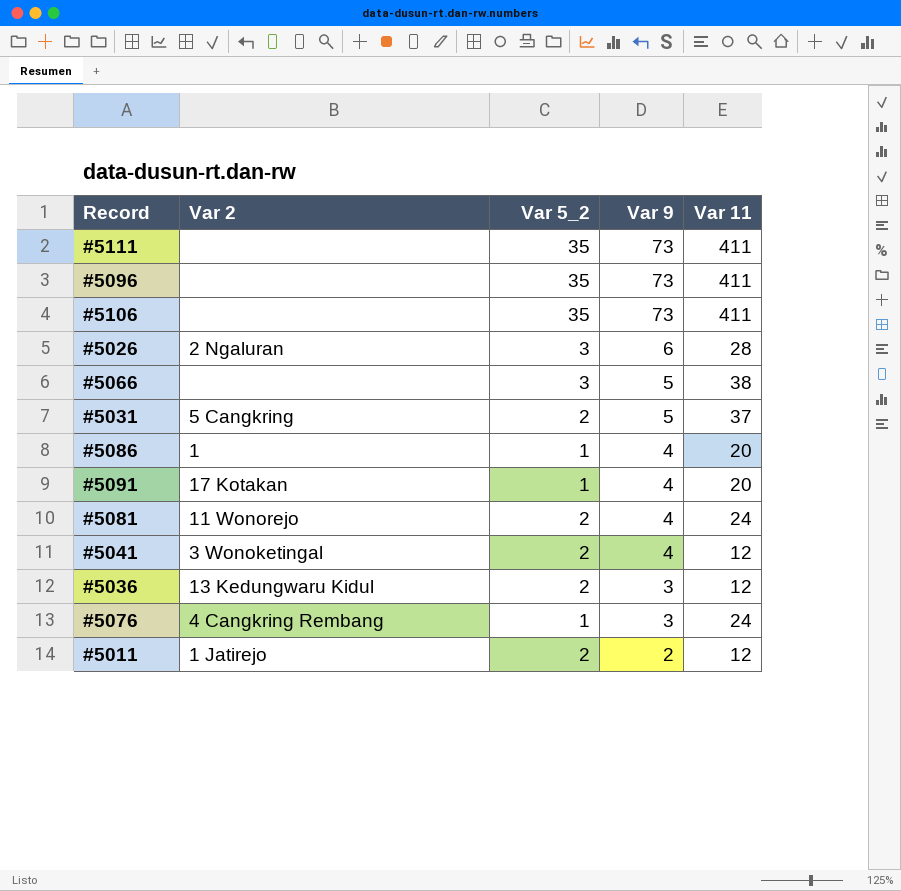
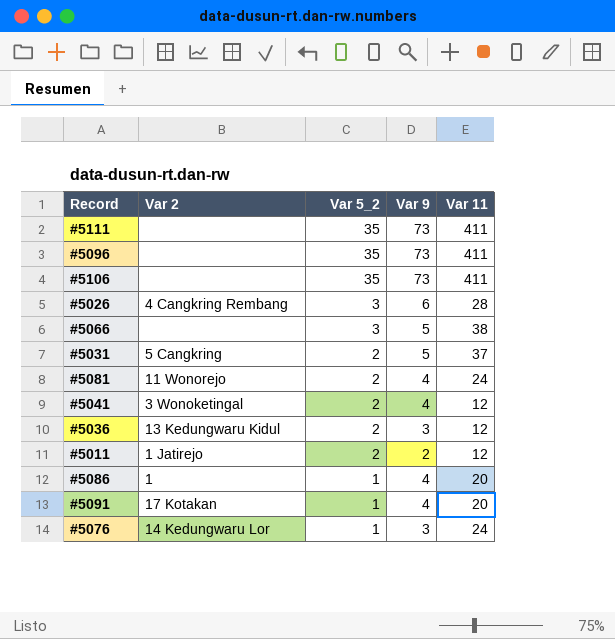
row order: Var 9 descending -> Var 5_2 descending
#5026 | Var 2: 2 Ngaluran -> 4 Cangkring Rembang
#5076 | Var 2: 4 Cangkring Rembang -> 14 Kedungwaru Lor

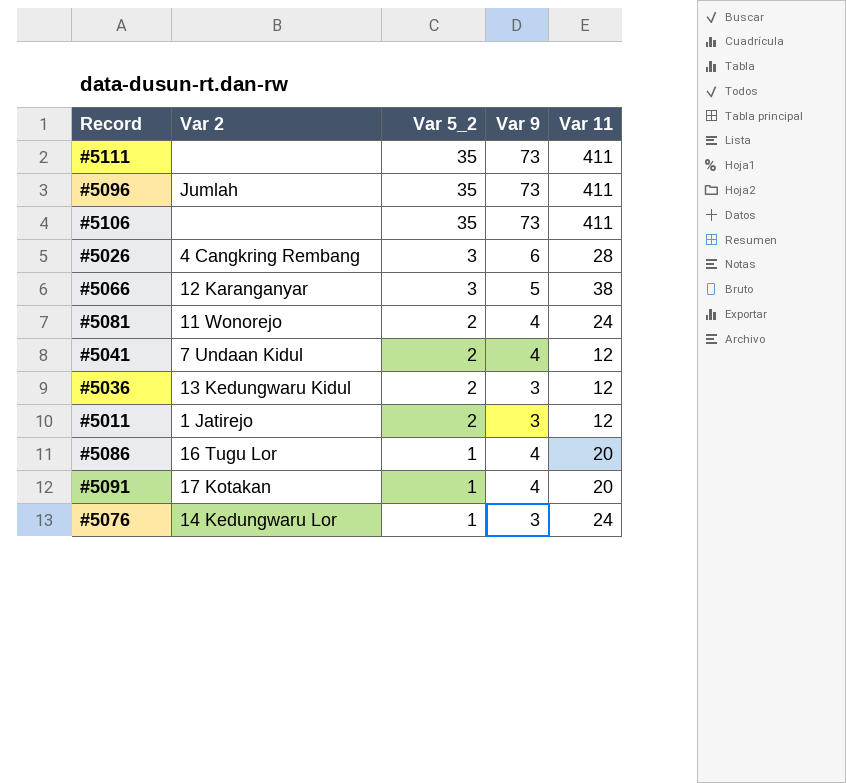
row #5031: 5 Cangkring | 2 | 5 | 37 -> none
#5096 | Var 2: none -> Jumlah
#5066 | Var 2: none -> 12 Karanganyar
#5041 | Var 2: 3 Wonoketingal -> 7 Undaan Kidul
#5011 | Var 9: 2 -> 3
#5086 | Var 2: 1 -> 16 Tugu Lor

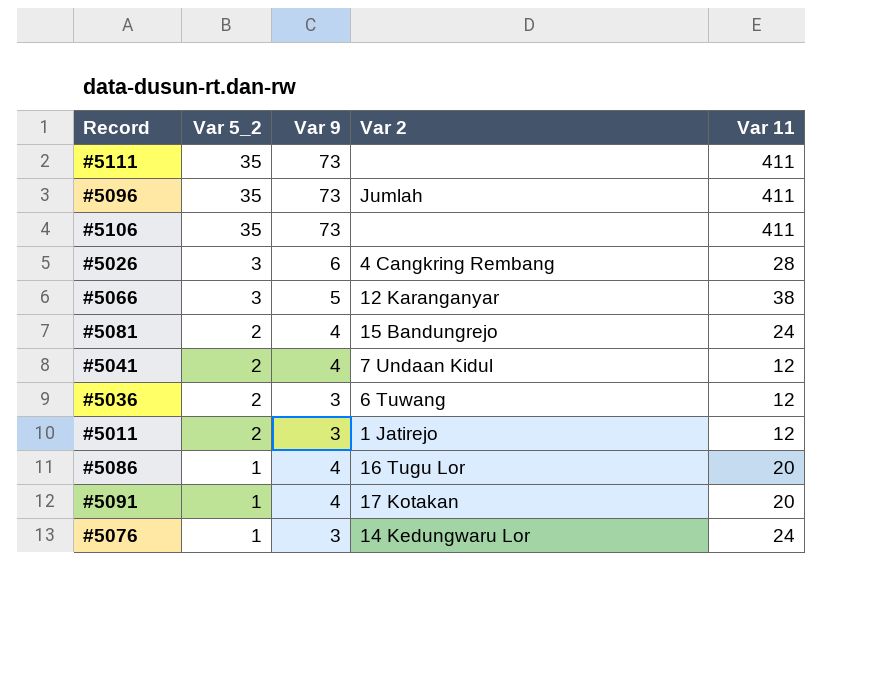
column Var 2 | position: 2 -> 4
#5081 | Var 2: 11 Wonorejo -> 15 Bandungrejo
#5036 | Var 2: 13 Kedungwaru Kidul -> 6 Tuwang

